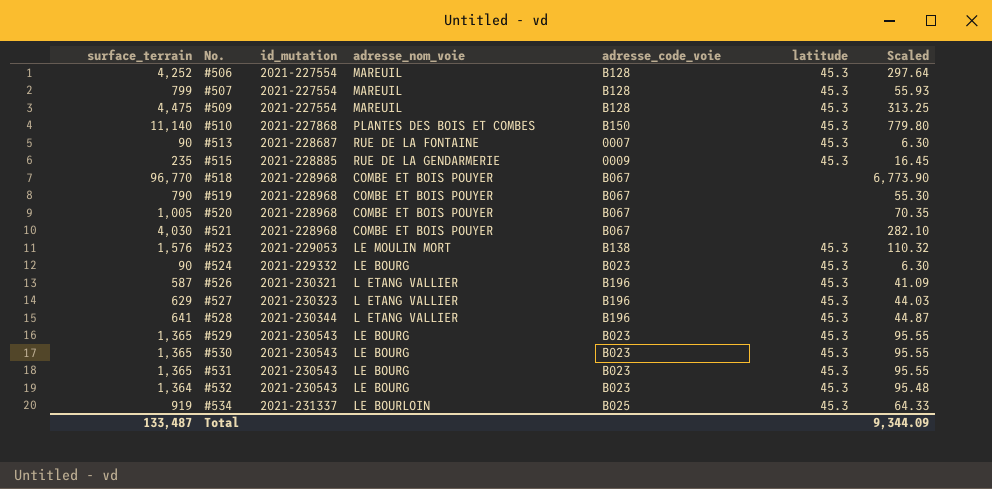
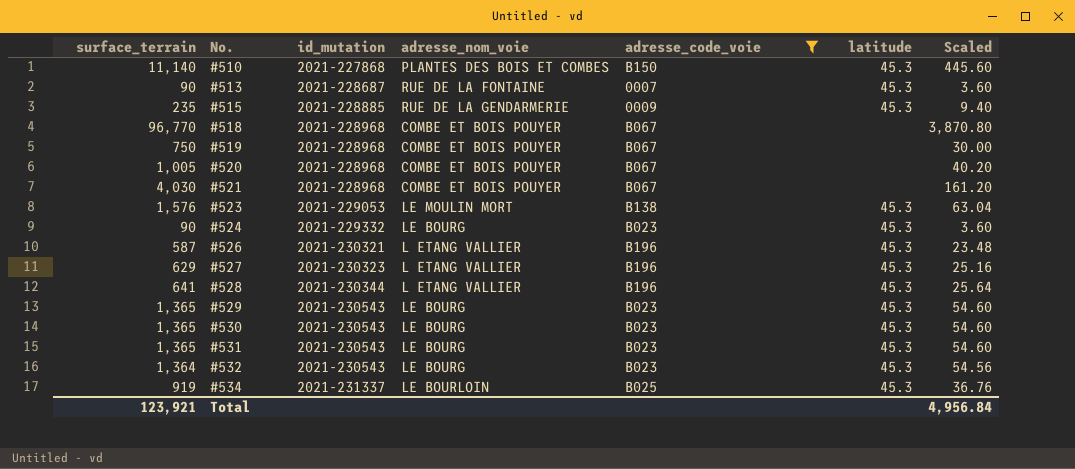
filter: none -> adresse_code_voie != B128
column Scaled | formula: [surface_terrain] * 0.07 -> [surface_terrain] * 0.04
#519 | surface_terrain: 790 -> 750
Total | surface_terrain: 133,487 -> 123,921
Total | Scaled: 9,344.09 -> 4,956.84

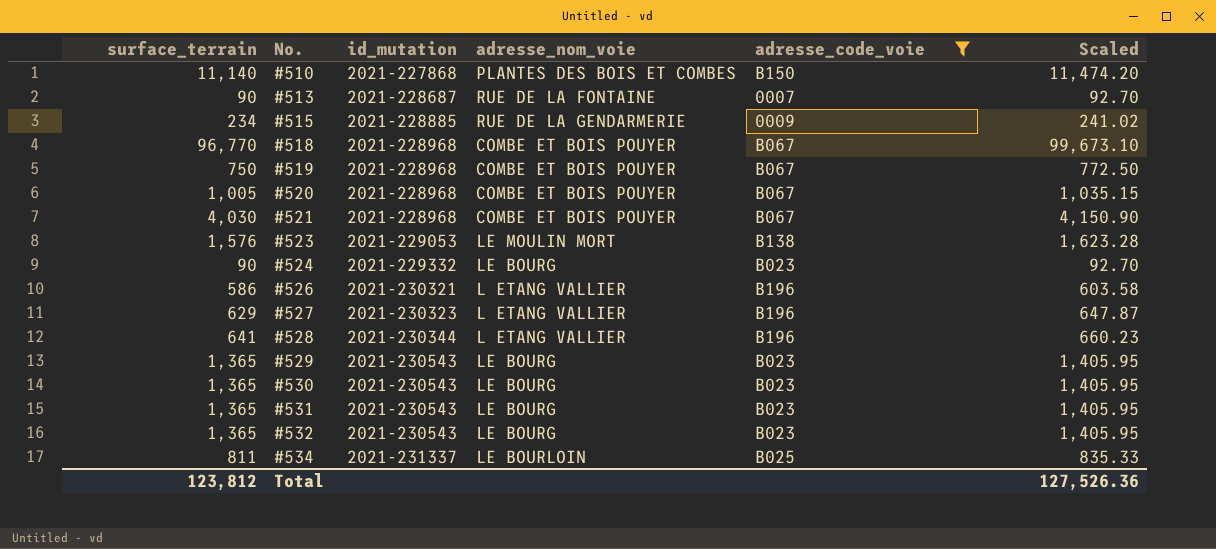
column latitude | position: 6 -> none
column Scaled | formula: [surface_terrain] * 0.04 -> [surface_terrain] * 1.03
#515 | surface_terrain: 235 -> 234
#526 | surface_terrain: 587 -> 586
#532 | surface_terrain: 1,364 -> 1,365
#534 | surface_terrain: 919 -> 811
Total | surface_terrain: 123,921 -> 123,812
Total | Scaled: 4,956.84 -> 127,526.36

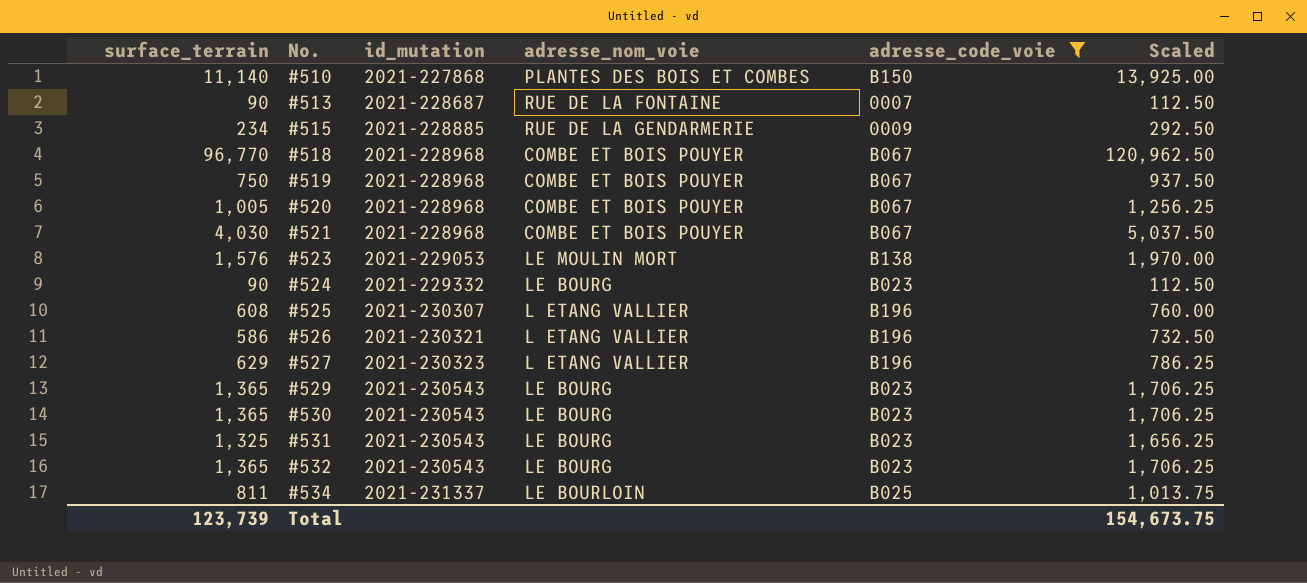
column Scaled | formula: [surface_terrain] * 1.03 -> [surface_terrain] * 1.25
row #528: 641 | 2021-230344 | L ETANG VALLIER | B196 | 660.23 -> none
row #525: none -> 608 | 2021-230307 | L ETANG VALLIER | B196 | 760.00
#531 | surface_terrain: 1,365 -> 1,325
Total | surface_terrain: 123,812 -> 123,739
Total | Scaled: 127,526.36 -> 154,673.75

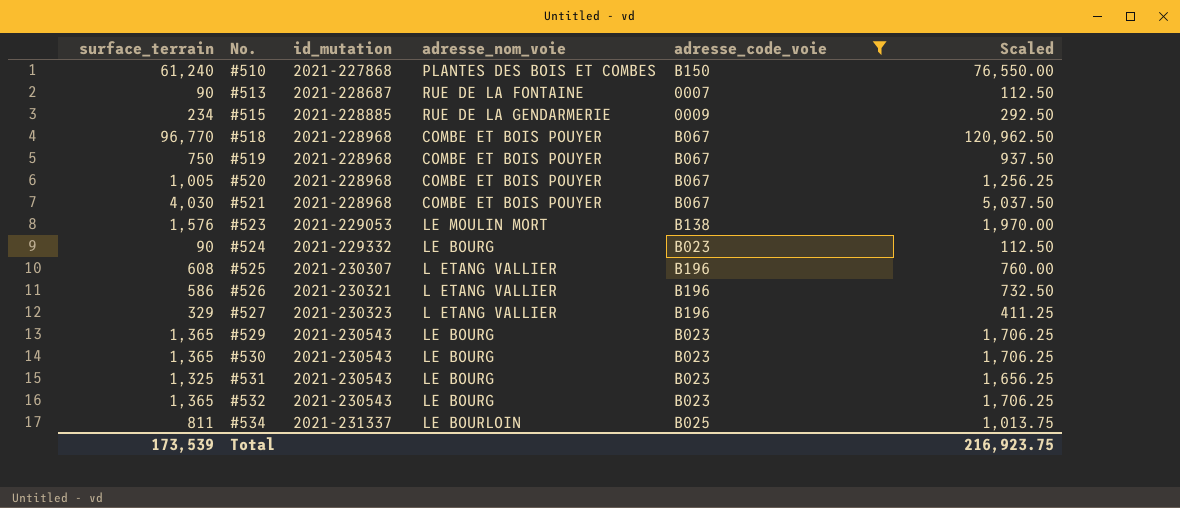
#510 | surface_terrain: 11,140 -> 61,240
#510 | Scaled: 13,925.00 -> 76,550.00
#527 | surface_terrain: 629 -> 329
#527 | Scaled: 786.25 -> 411.25
Total | surface_terrain: 123,739 -> 173,539
Total | Scaled: 154,673.75 -> 216,923.75

